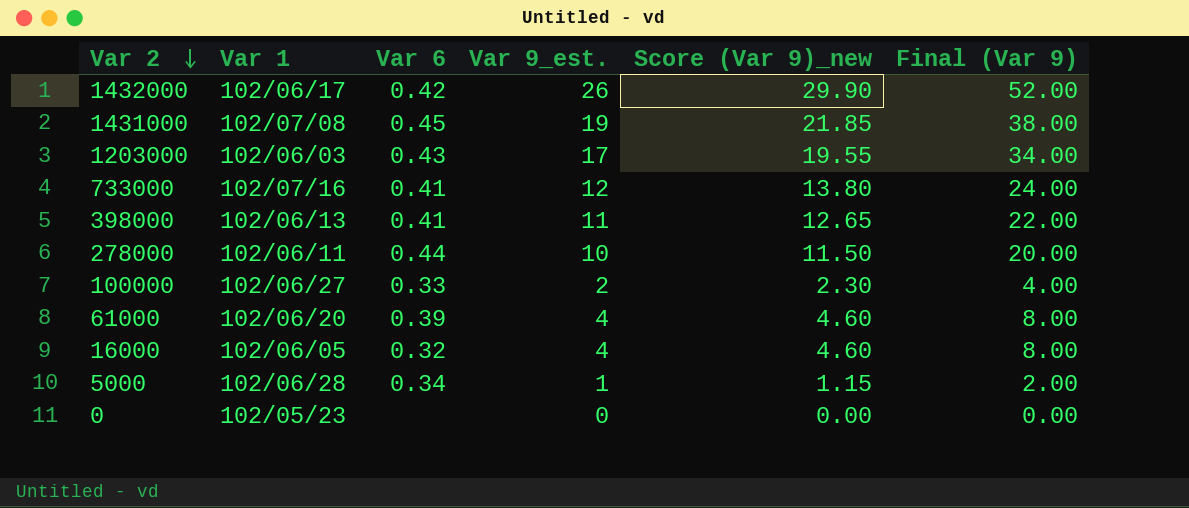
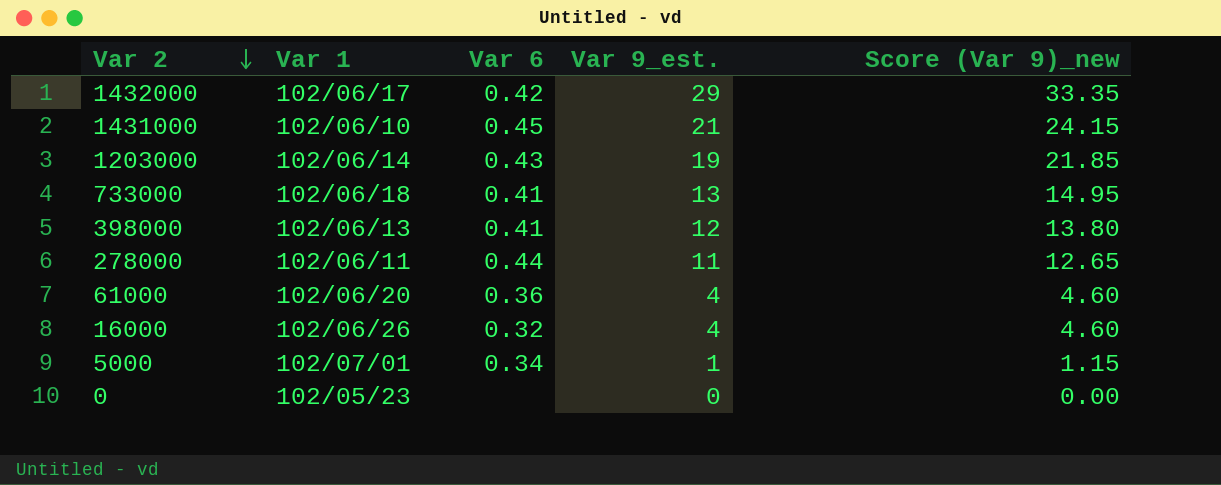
column Final (Var 9) | formula: [Var 9_est.] * 2 -> none
row 100000: 102/06/27 | 0.33 | 2 | 2.30 | 4.00 -> none
1432000 | Var 9_est.: 26 -> 29
1432000 | Score (Var 9)_new: 29.90 -> 33.35
1431000 | Var 1: 102/07/08 -> 102/06/10
1431000 | Var 9_est.: 19 -> 21
1431000 | Score (Var 9)_new: 21.85 -> 24.15
1203000 | Var 1: 102/06/03 -> 102/06/14
1203000 | Var 9_est.: 17 -> 19
1203000 | Score (Var 9)_new: 19.55 -> 21.85
733000 | Var 1: 102/07/16 -> 102/06/18
733000 | Var 9_est.: 12 -> 13
733000 | Score (Var 9)_new: 13.80 -> 14.95
398000 | Var 9_est.: 11 -> 12
398000 | Score (Var 9)_new: 12.65 -> 13.80
278000 | Var 9_est.: 10 -> 11
278000 | Score (Var 9)_new: 11.50 -> 12.65
61000 | Var 6: 0.39 -> 0.36
16000 | Var 1: 102/06/05 -> 102/06/26
5000 | Var 1: 102/06/28 -> 102/07/01

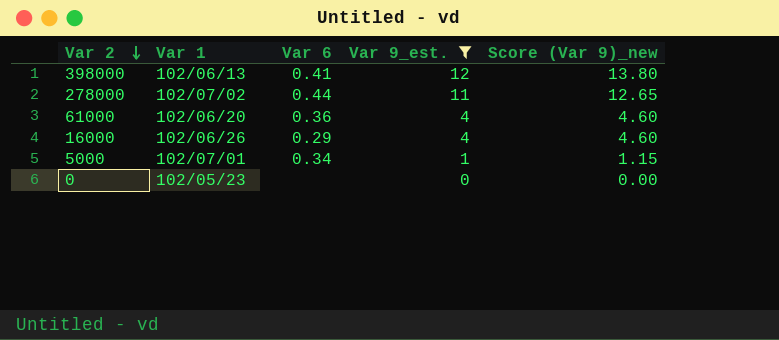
filter: none -> Var 9_est. <= 12
278000 | Var 1: 102/06/11 -> 102/07/02
16000 | Var 6: 0.32 -> 0.29

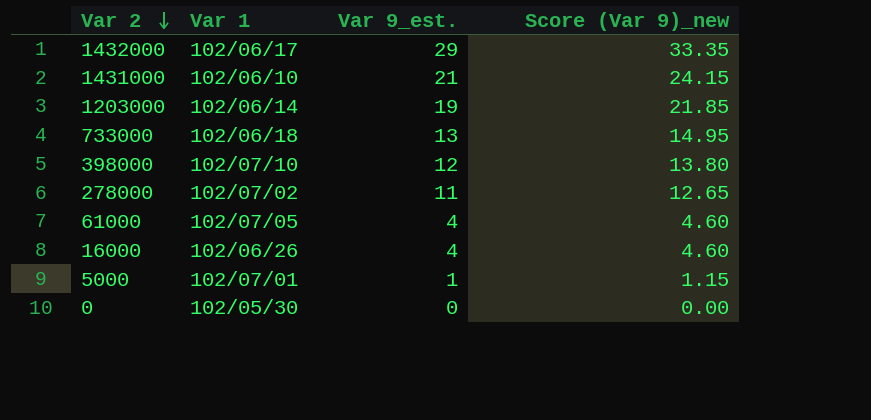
filter: Var 9_est. <= 12 -> none
column Var 6 | position: 3 -> none
398000 | Var 1: 102/06/13 -> 102/07/10
61000 | Var 1: 102/06/20 -> 102/07/05
0 | Var 1: 102/05/23 -> 102/05/30

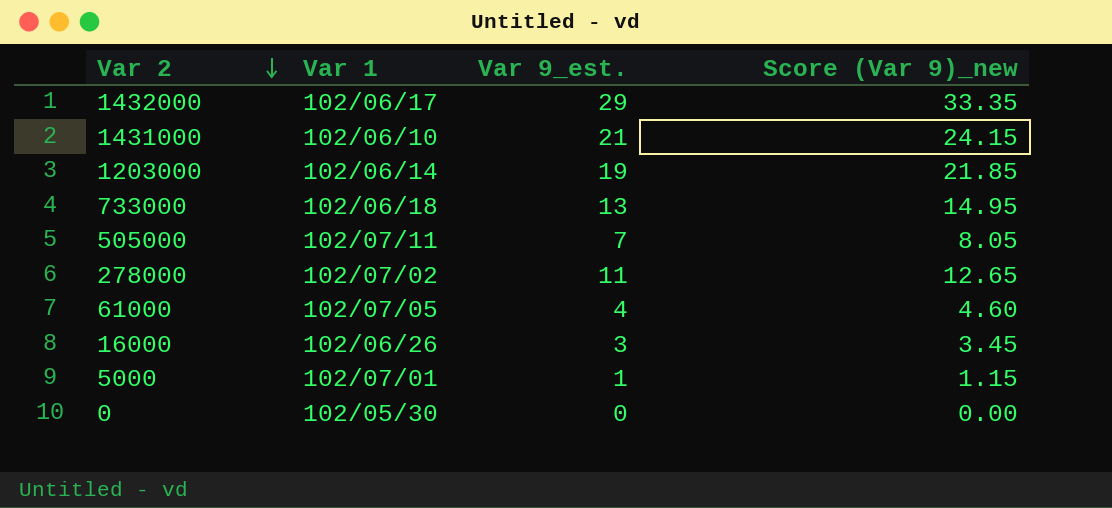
row 398000: 102/07/10 | 12 | 13.80 -> none
row 505000: none -> 102/07/11 | 7 | 8.05
16000 | Var 9_est.: 4 -> 3
16000 | Score (Var 9)_new: 4.60 -> 3.45

